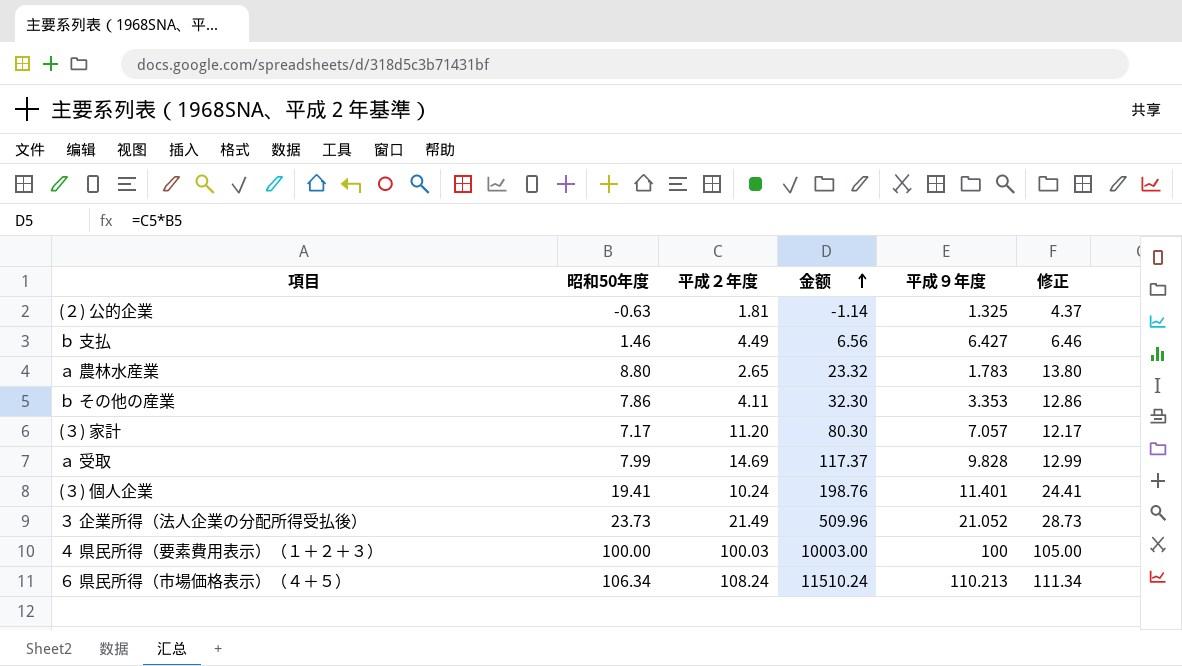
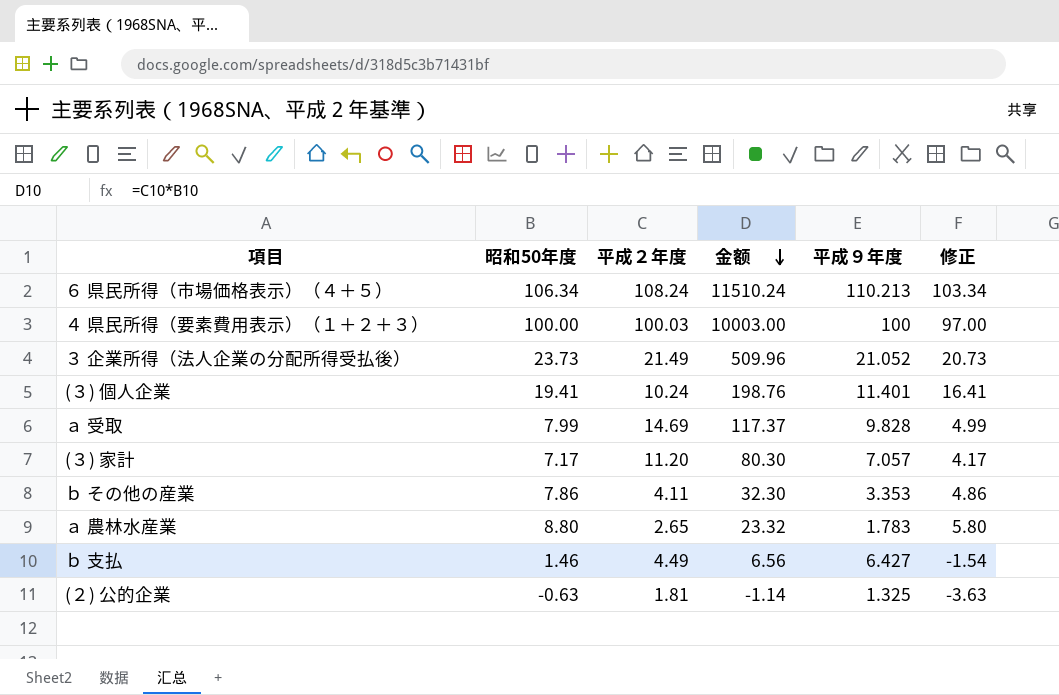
row order: 金额 ascending -> 金额 descending
column 修正 | formula: [昭和50年度] + 5 -> [昭和50年度] - 3

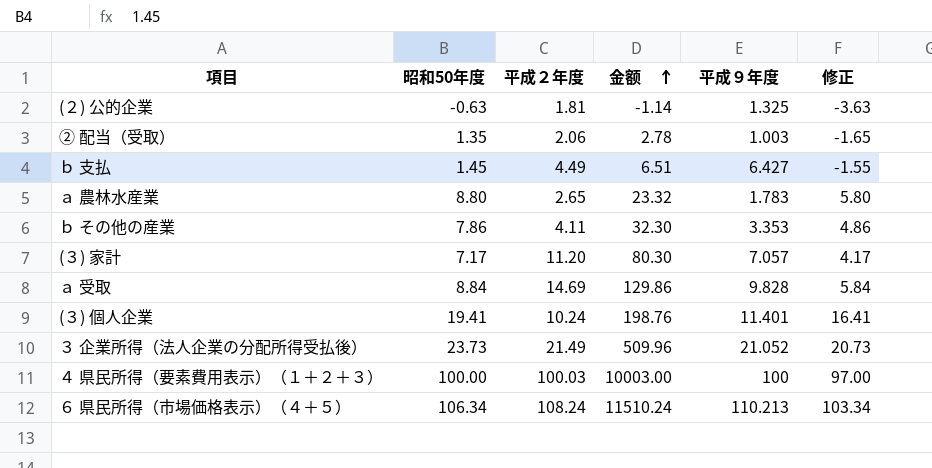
row order: 金额 descending -> 金额 ascending
row ② 配当（受取）: none -> 1.35 | 2.06 | 2.78 | 1.003 | -1.65
ｂ 支払 | 昭和50年度: 1.46 -> 1.45
ｂ 支払 | 金额: 6.56 -> 6.51
ｂ 支払 | 修正: -1.54 -> -1.55
ａ 受取 | 昭和50年度: 7.99 -> 8.84
ａ 受取 | 金额: 117.37 -> 129.86
ａ 受取 | 修正: 4.99 -> 5.84

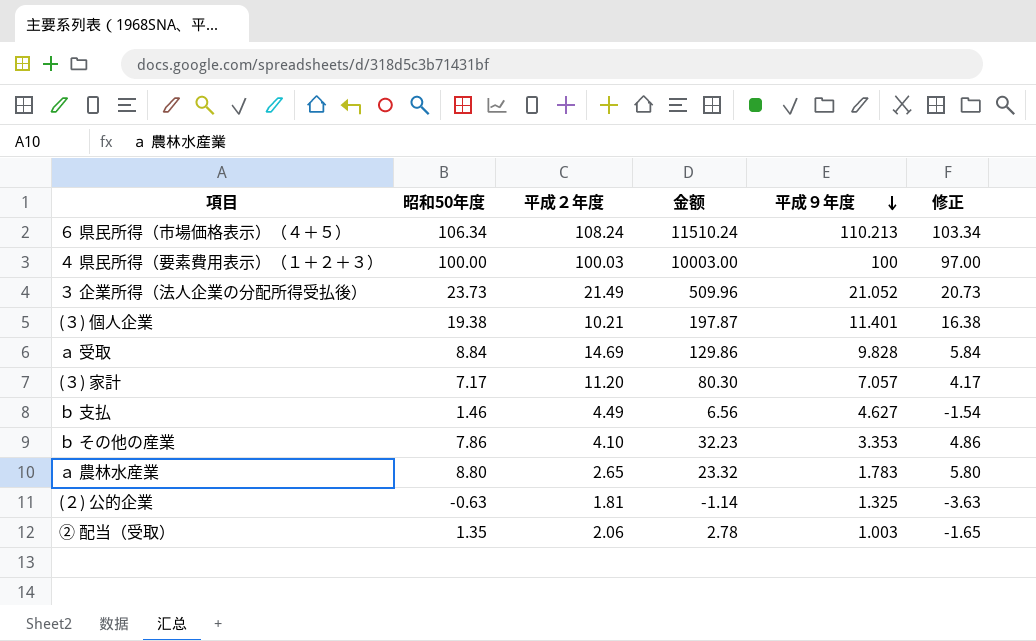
row order: 金额 ascending -> 平成９年度 descending
(３) 個人企業 | 昭和50年度: 19.41 -> 19.38
(３) 個人企業 | 平成２年度: 10.24 -> 10.21
(３) 個人企業 | 金额: 198.76 -> 197.87
(３) 個人企業 | 修正: 16.41 -> 16.38
ｂ 支払 | 昭和50年度: 1.45 -> 1.46
ｂ 支払 | 金额: 6.51 -> 6.56
ｂ 支払 | 平成９年度: 6.427 -> 4.627
ｂ 支払 | 修正: -1.55 -> -1.54
ｂ その他の産業 | 平成２年度: 4.11 -> 4.10
ｂ その他の産業 | 金额: 32.30 -> 32.23

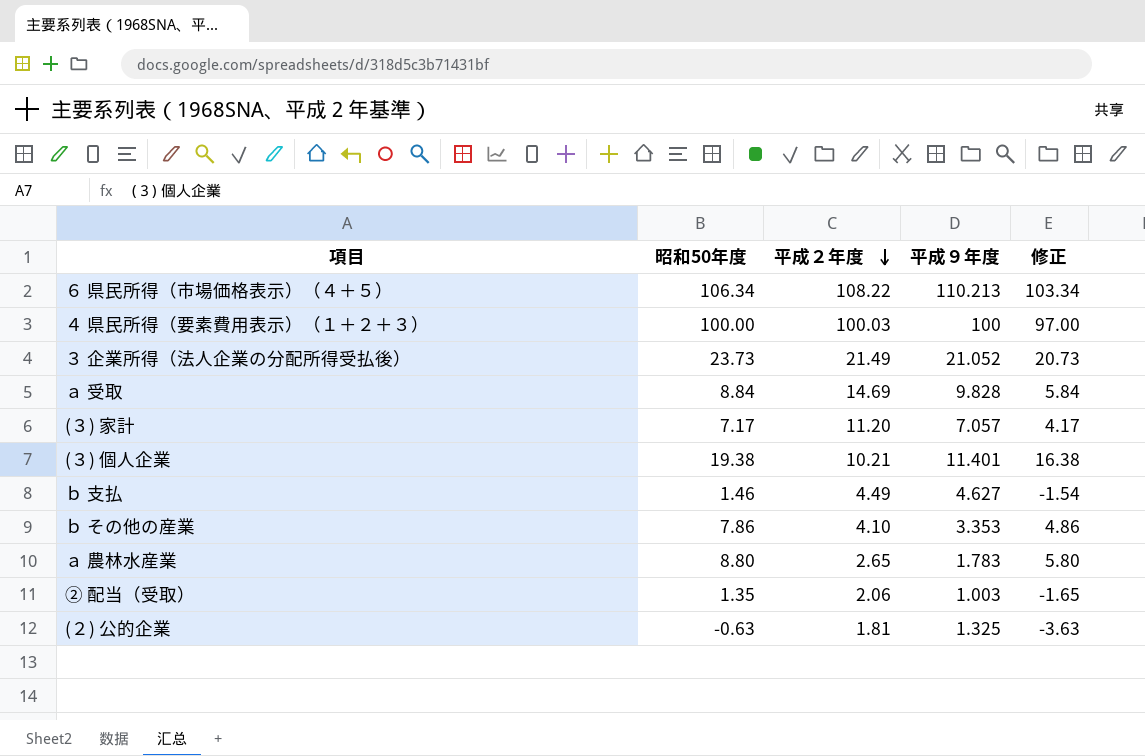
row order: 平成９年度 descending -> 平成２年度 descending
column 金额 | formula: [昭和50年度] * [平成２年度] -> none
６ 県民所得（市場価格表示）（４＋５） | 平成２年度: 108.24 -> 108.22

